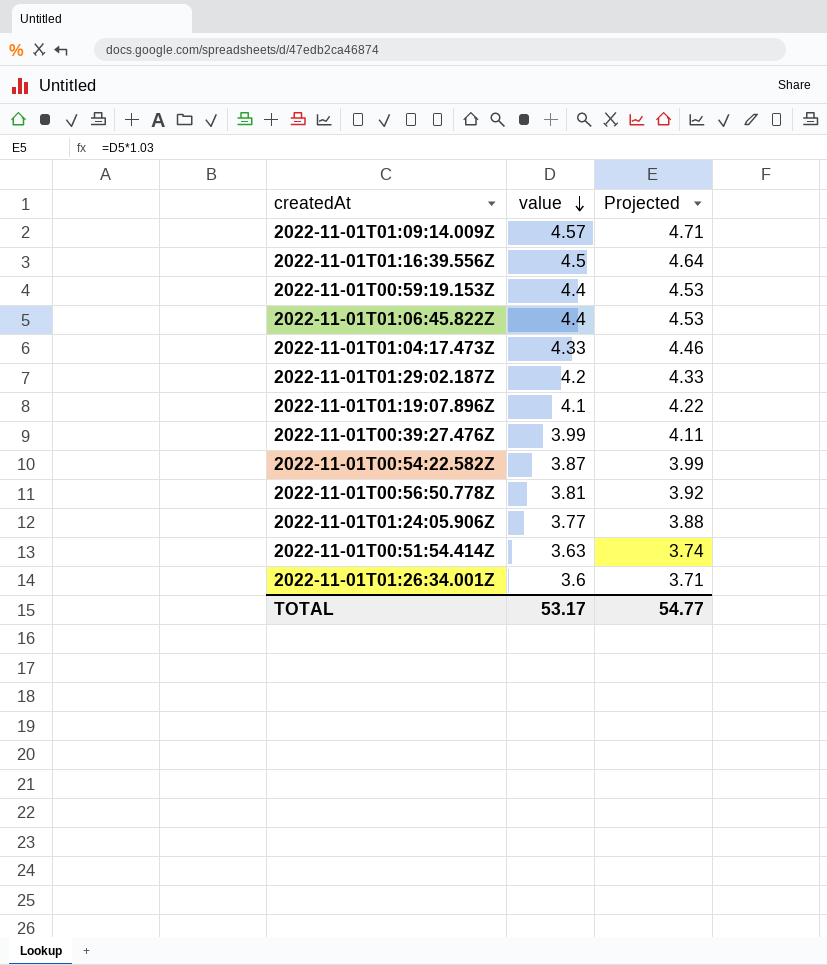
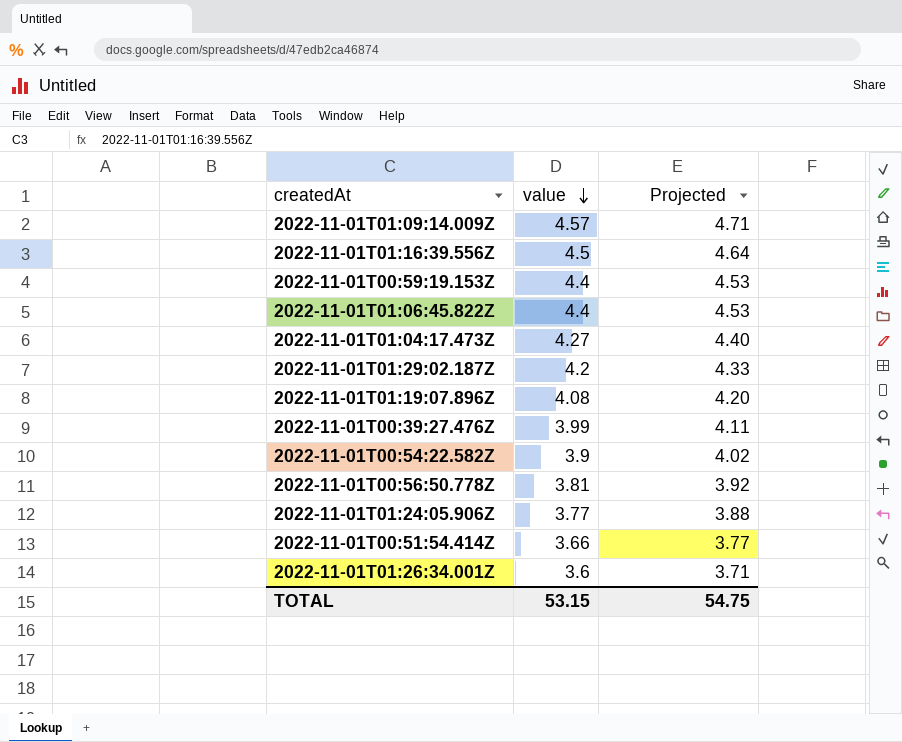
2022-11-01T01:04:17.473Z | value: 4.33 -> 4.27
2022-11-01T01:04:17.473Z | Projected: 4.46 -> 4.40
2022-11-01T01:19:07.896Z | value: 4.1 -> 4.08
2022-11-01T01:19:07.896Z | Projected: 4.22 -> 4.20
2022-11-01T00:54:22.582Z | value: 3.87 -> 3.9
2022-11-01T00:54:22.582Z | Projected: 3.99 -> 4.02
2022-11-01T00:51:54.414Z | value: 3.63 -> 3.66
2022-11-01T00:51:54.414Z | Projected: 3.74 -> 3.77
TOTAL | value: 53.17 -> 53.15
TOTAL | Projected: 54.77 -> 54.75

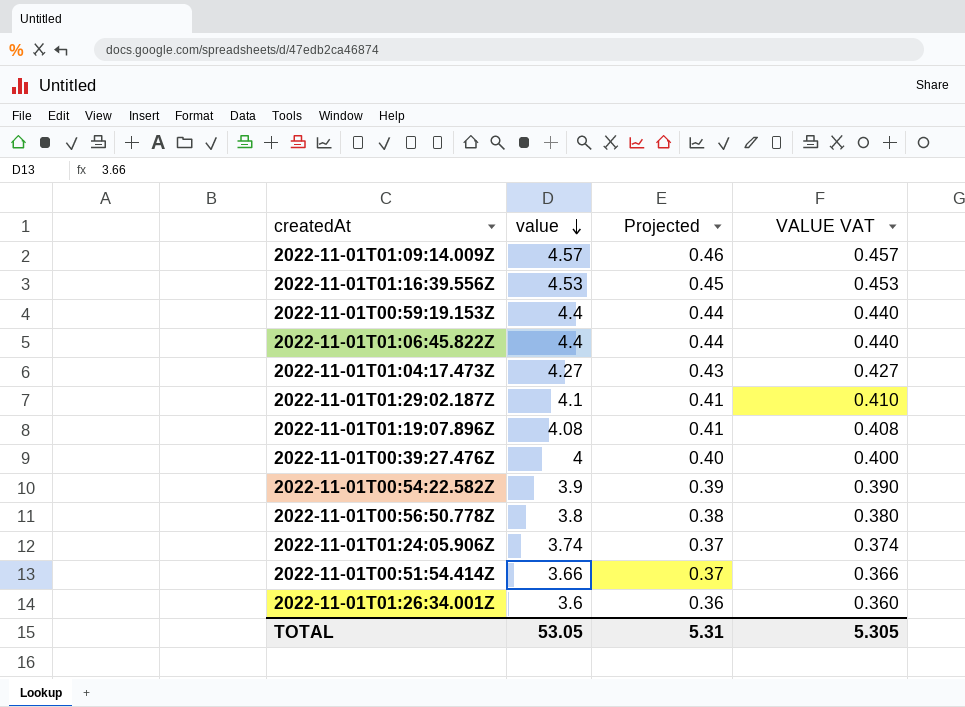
column Projected | formula: [value] * 1.03 -> [value] * 0.1
column VALUE VAT | formula: none -> [value] * 0.1
2022-11-01T01:16:39.556Z | value: 4.5 -> 4.53
2022-11-01T01:29:02.187Z | value: 4.2 -> 4.1
2022-11-01T00:39:27.476Z | value: 3.99 -> 4
2022-11-01T00:56:50.778Z | value: 3.81 -> 3.8
2022-11-01T01:24:05.906Z | value: 3.77 -> 3.74
TOTAL | value: 53.15 -> 53.05
TOTAL | Projected: 54.75 -> 5.31

